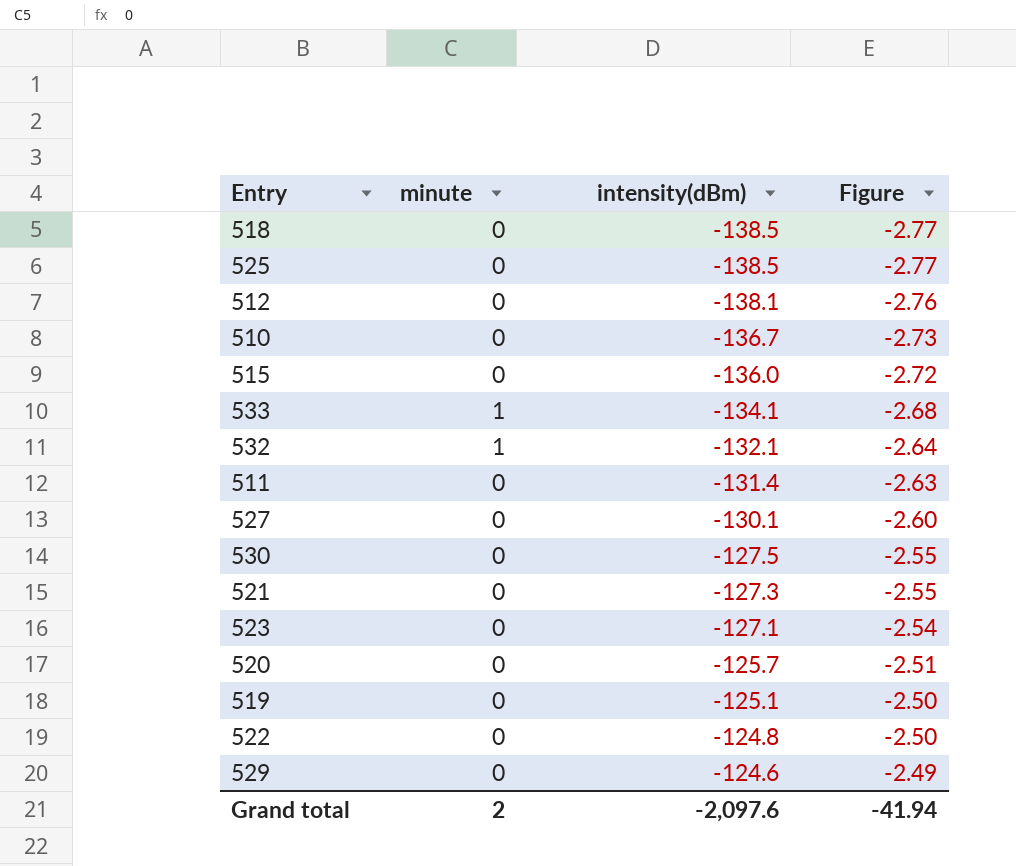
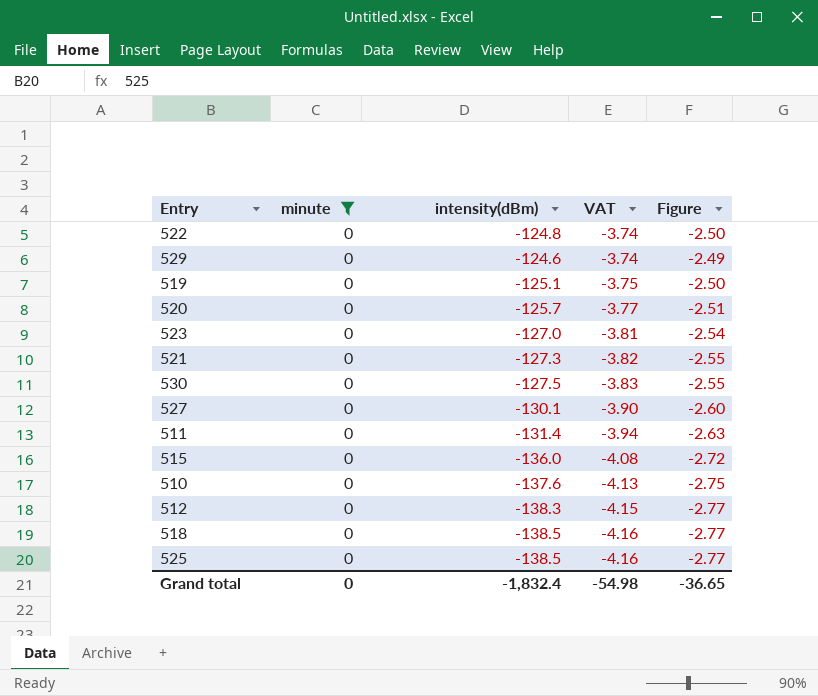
filter: none -> minute = 0
row order: intensity(dBm) ascending -> VAT descending
column VAT | formula: none -> [intensity(dBm)] * 0.03
523 | intensity(dBm): -127.1 -> -127.0
510 | intensity(dBm): -136.7 -> -137.6
510 | Figure: -2.73 -> -2.75
512 | intensity(dBm): -138.1 -> -138.3
512 | Figure: -2.76 -> -2.77
Grand total | minute: 2 -> 0
Grand total | intensity(dBm): -2,097.6 -> -1,832.4
Grand total | Figure: -41.94 -> -36.65

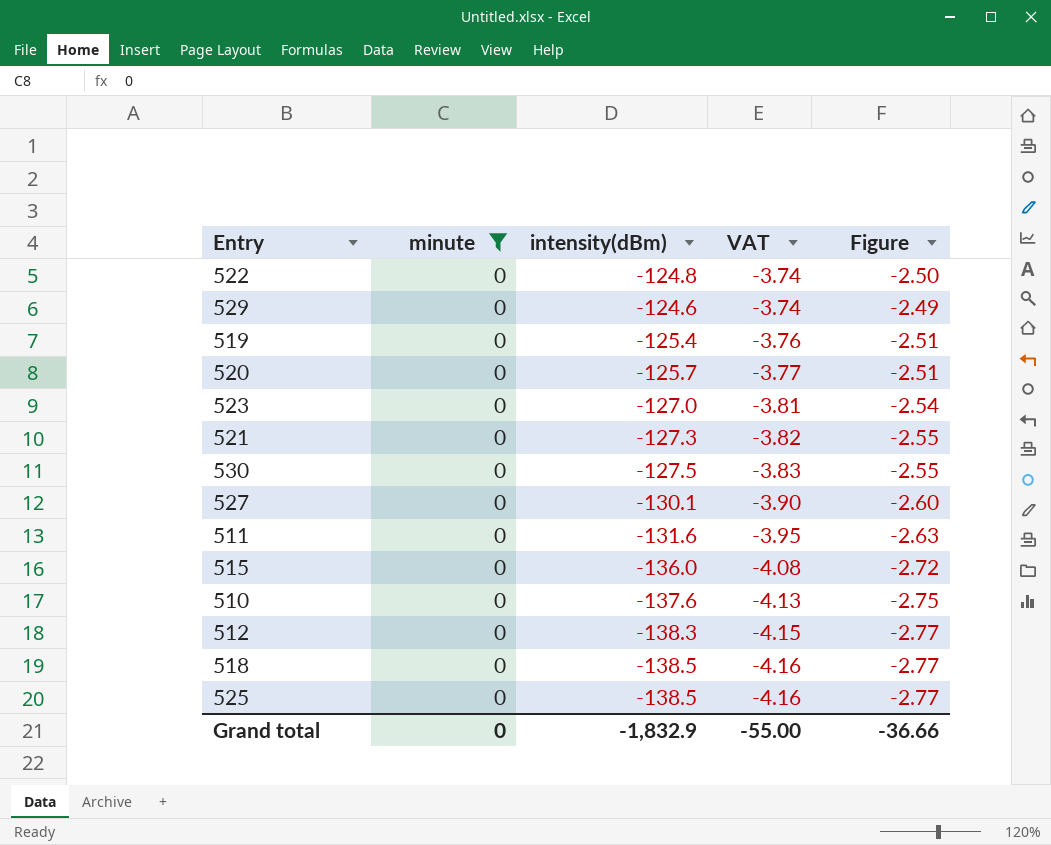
519 | intensity(dBm): -125.1 -> -125.4
519 | VAT: -3.75 -> -3.76
519 | Figure: -2.50 -> -2.51
511 | intensity(dBm): -131.4 -> -131.6
511 | VAT: -3.94 -> -3.95
Grand total | intensity(dBm): -1,832.4 -> -1,832.9
Grand total | VAT: -54.98 -> -55.00
Grand total | Figure: -36.65 -> -36.66

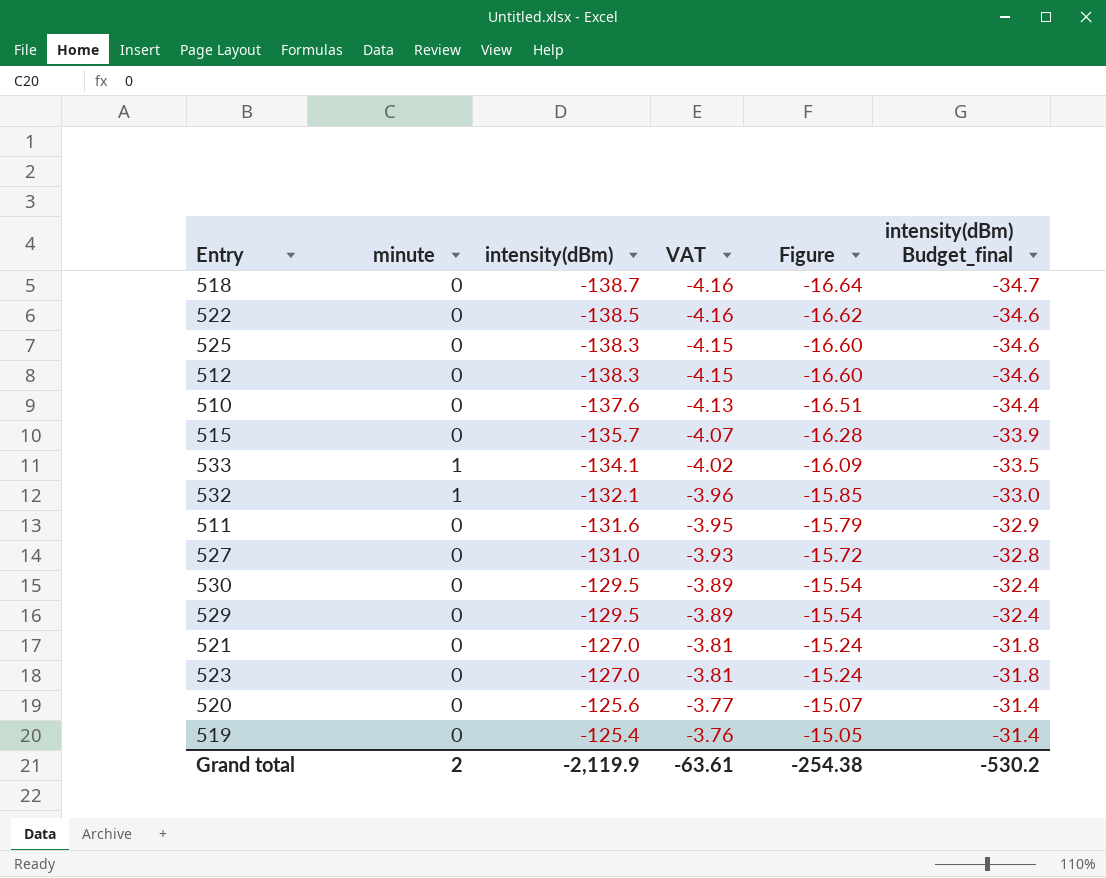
filter: minute = 0 -> none
row order: VAT descending -> intensity(dBm) ascending
column Figure | formula: [intensity(dBm)] * 0.02 -> [intensity(dBm)] * 0.12
column intensity(dBm) Budget_final | formula: none -> [intensity(dBm)] * 0.25
518 | intensity(dBm): -138.5 -> -138.7
522 | intensity(dBm): -124.8 -> -138.5
522 | VAT: -3.74 -> -4.16
525 | intensity(dBm): -138.5 -> -138.3
525 | VAT: -4.16 -> -4.15
515 | intensity(dBm): -136.0 -> -135.7
515 | VAT: -4.08 -> -4.07
527 | intensity(dBm): -130.1 -> -131.0
527 | VAT: -3.90 -> -3.93
530 | intensity(dBm): -127.5 -> -129.5
530 | VAT: -3.83 -> -3.89
529 | intensity(dBm): -124.6 -> -129.5
529 | VAT: -3.74 -> -3.89
521 | intensity(dBm): -127.3 -> -127.0
521 | VAT: -3.82 -> -3.81
520 | intensity(dBm): -125.7 -> -125.6
Grand total | minute: 0 -> 2
Grand total | intensity(dBm): -1,832.9 -> -2,119.9
Grand total | VAT: -55.00 -> -63.61
Grand total | Figure: -36.66 -> -254.38

